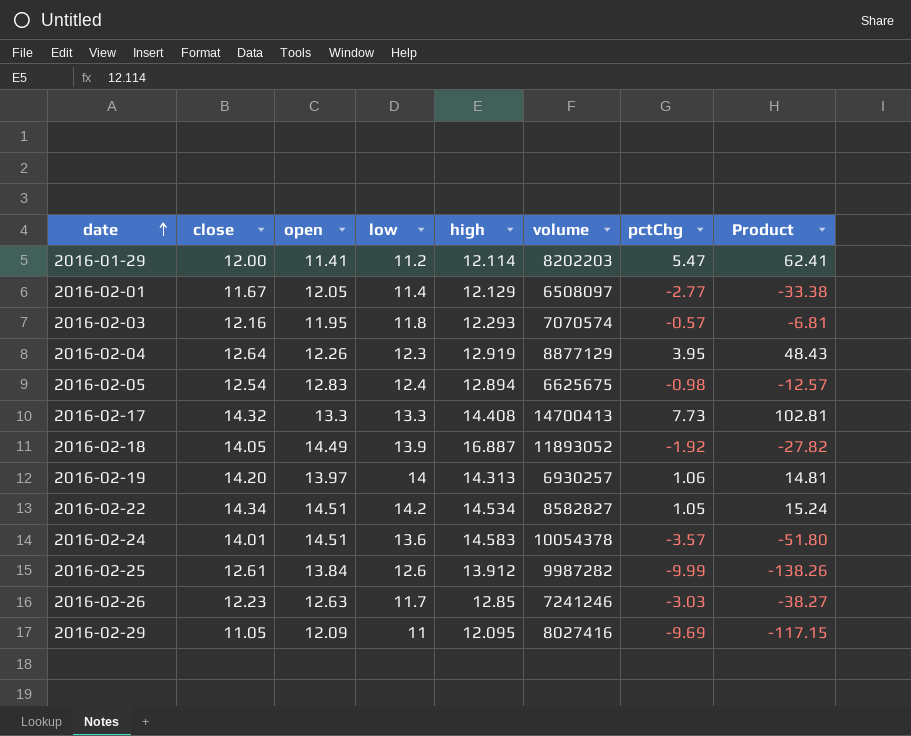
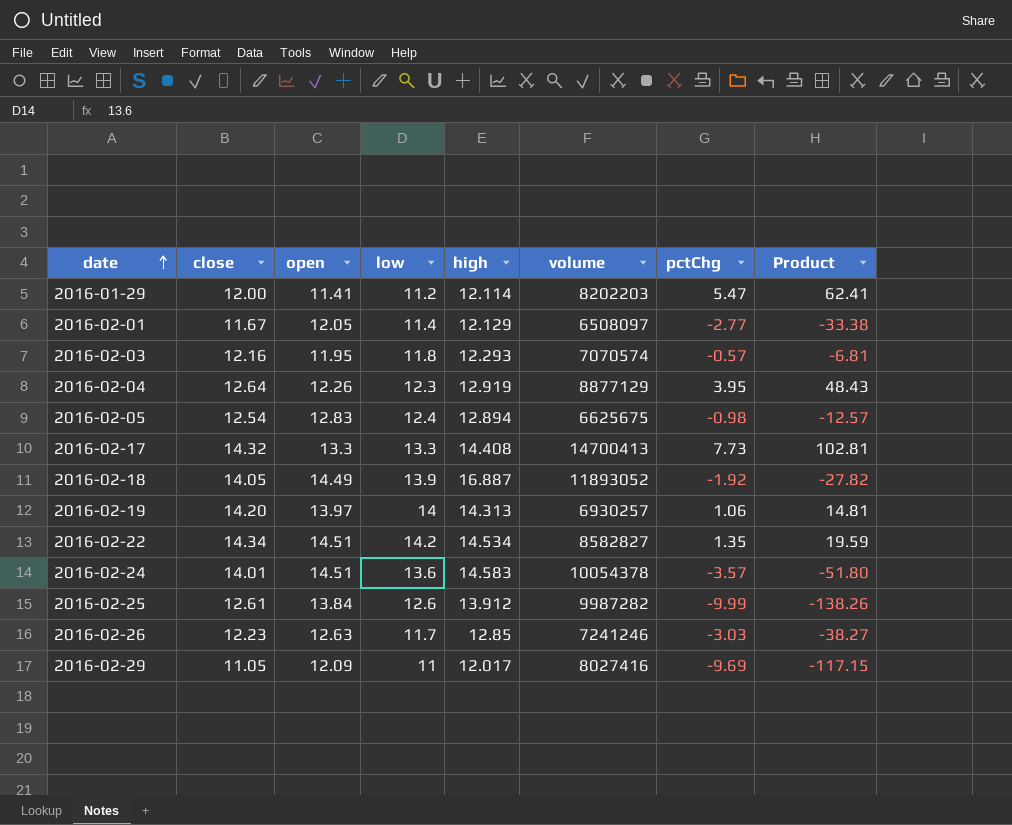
2016-02-22 | pctChg: 1.05 -> 1.35
2016-02-22 | Product: 15.24 -> 19.59
2016-02-29 | high: 12.095 -> 12.017

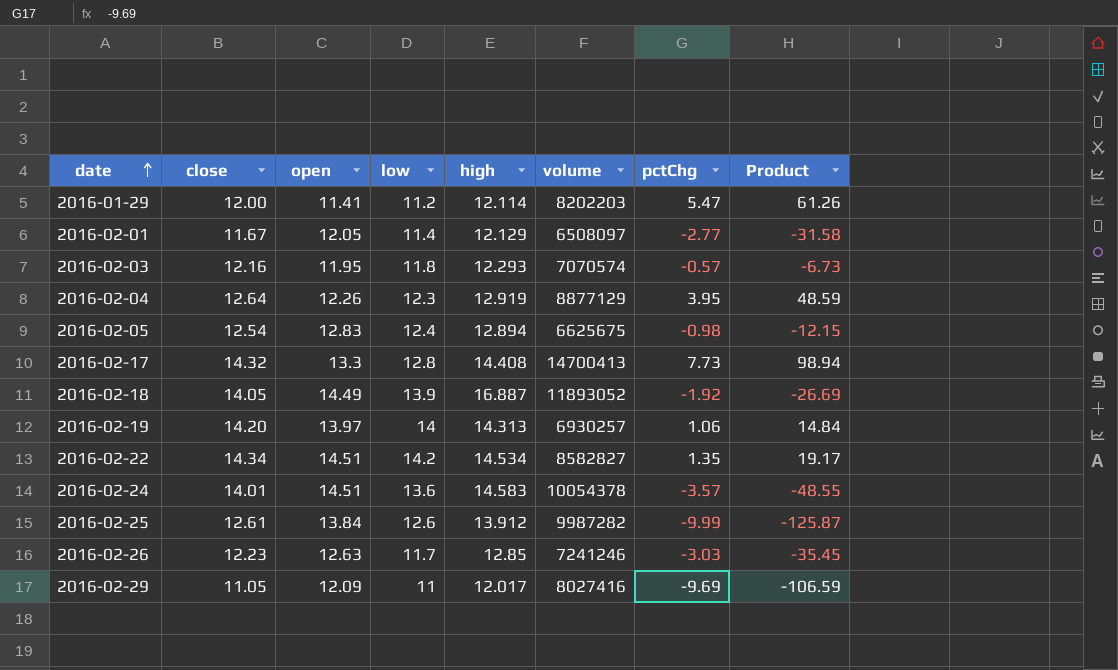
column Product | formula: [open] * [pctChg] -> [low] * [pctChg]
2016-02-17 | low: 13.3 -> 12.8

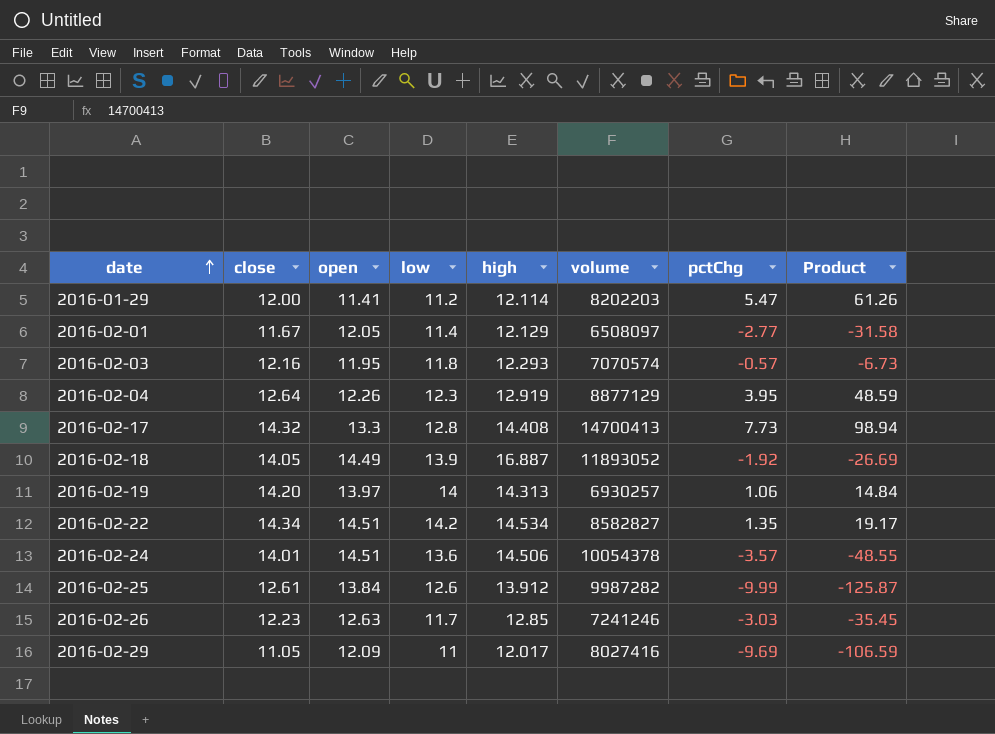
row 2016-02-05: 12.54 | 12.83 | 12.4 | 12.894 | 6625675 | -0.98 | -12.15 -> none
2016-02-24 | high: 14.583 -> 14.506

